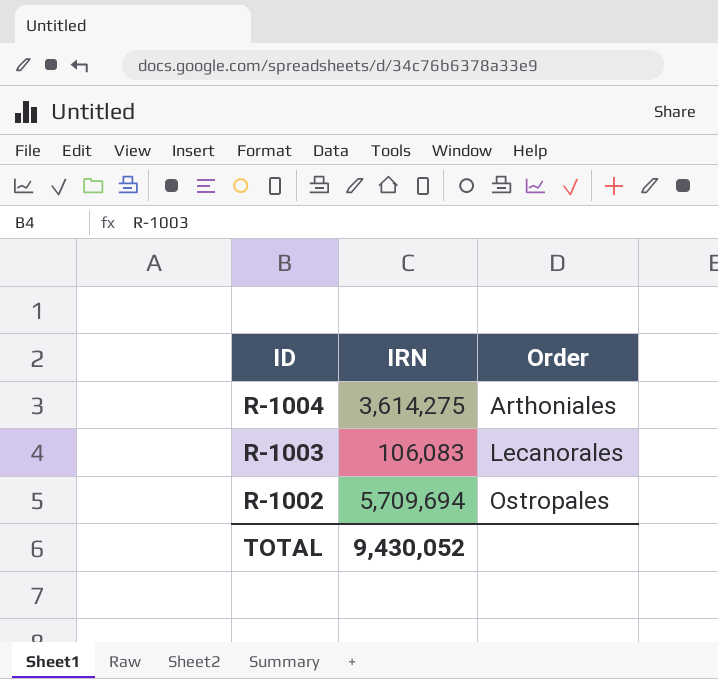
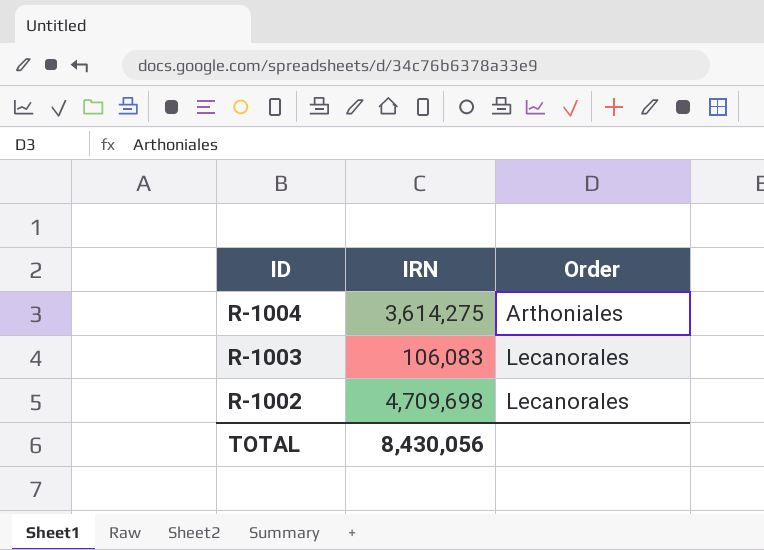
R-1002 | IRN: 5,709,694 -> 4,709,698
R-1002 | Order: Ostropales -> Lecanorales
TOTAL | IRN: 9,430,052 -> 8,430,056

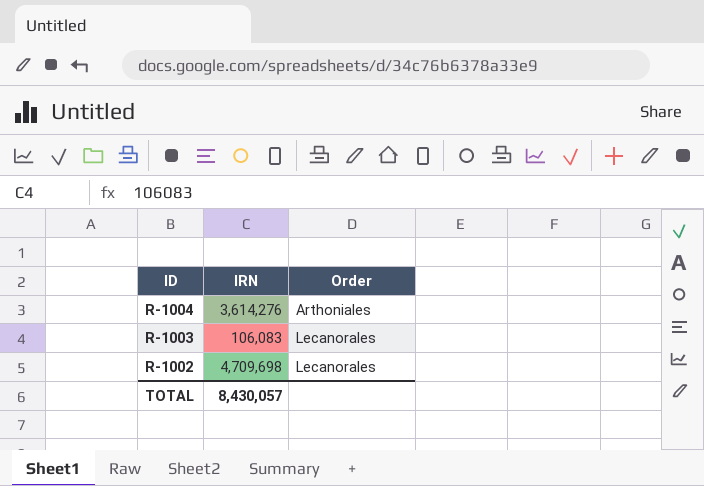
R-1004 | IRN: 3,614,275 -> 3,614,276
TOTAL | IRN: 8,430,056 -> 8,430,057

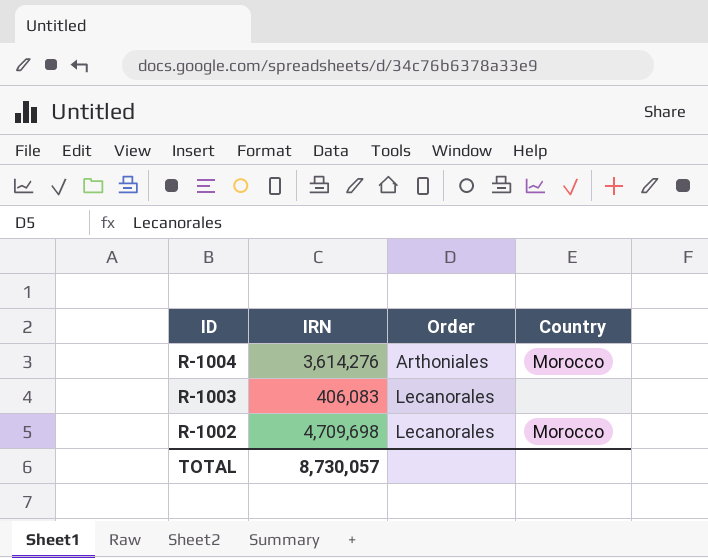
column Country | position: none -> 4
R-1003 | IRN: 106,083 -> 406,083
TOTAL | IRN: 8,430,057 -> 8,730,057

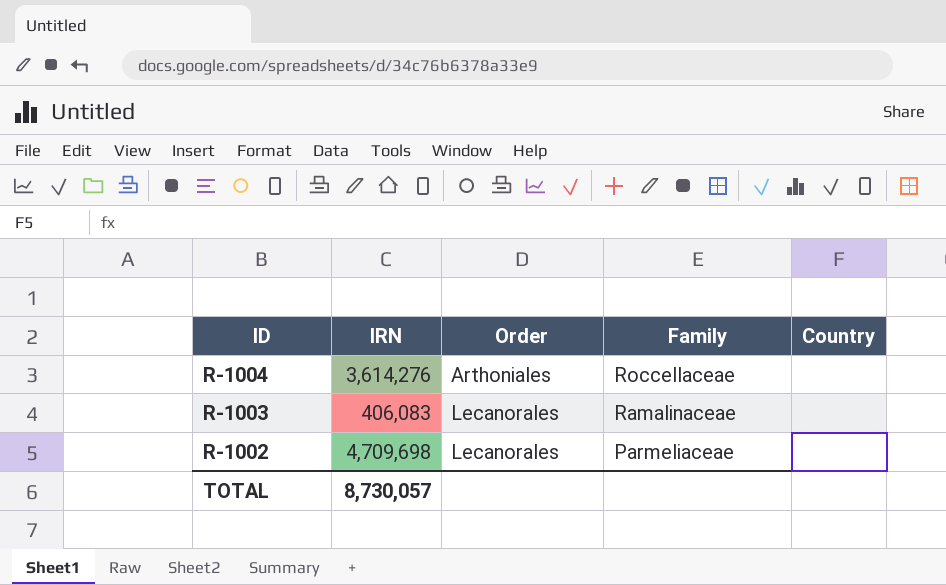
column Family | position: none -> 4
R-1004 | Country: Morocco -> none
R-1002 | Country: Morocco -> none

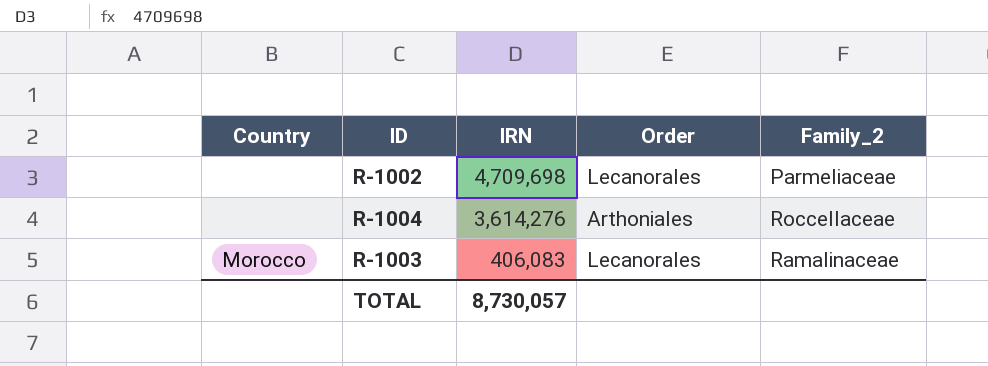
row order: ID descending -> IRN descending
column Country | position: 5 -> 1
column name: Family -> Family_2
R-1003 | Country: none -> Morocco

